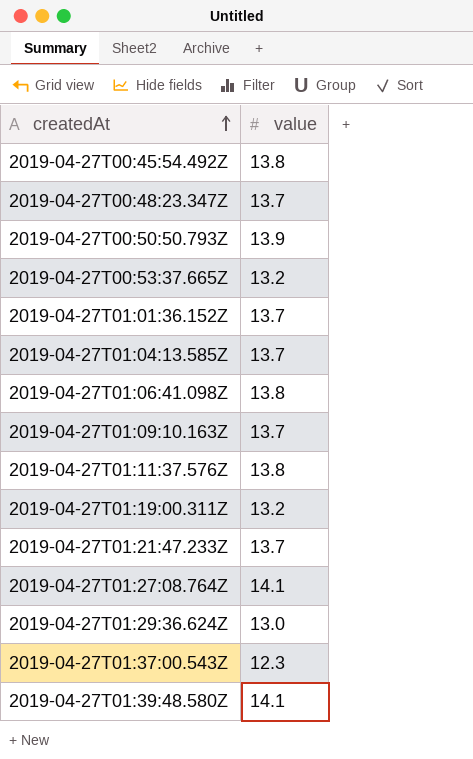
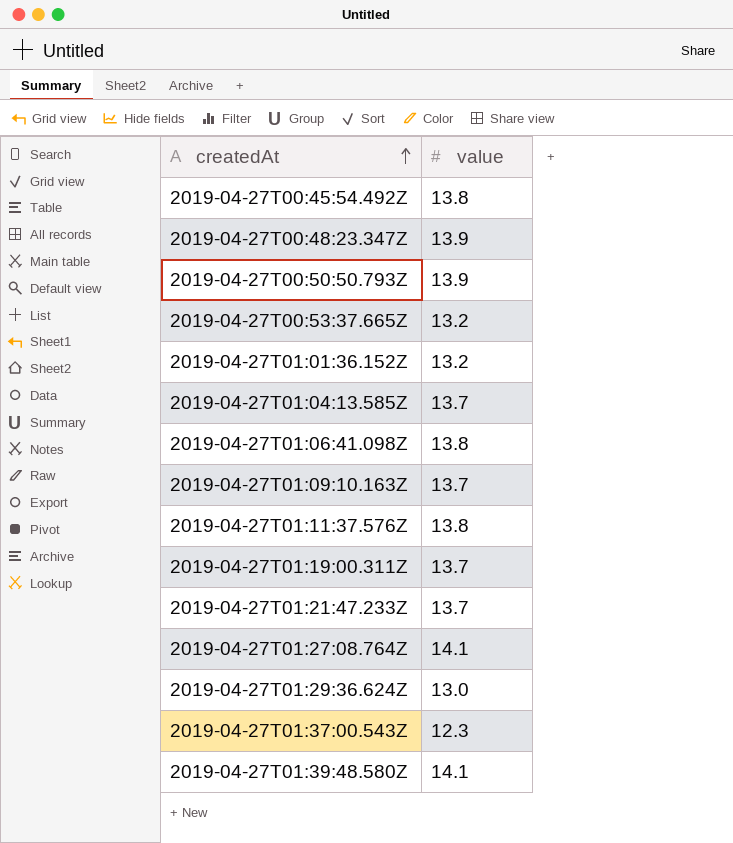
2019-04-27T00:48:23.347Z | value: 13.7 -> 13.9
2019-04-27T01:01:36.152Z | value: 13.7 -> 13.2
2019-04-27T01:19:00.311Z | value: 13.2 -> 13.7

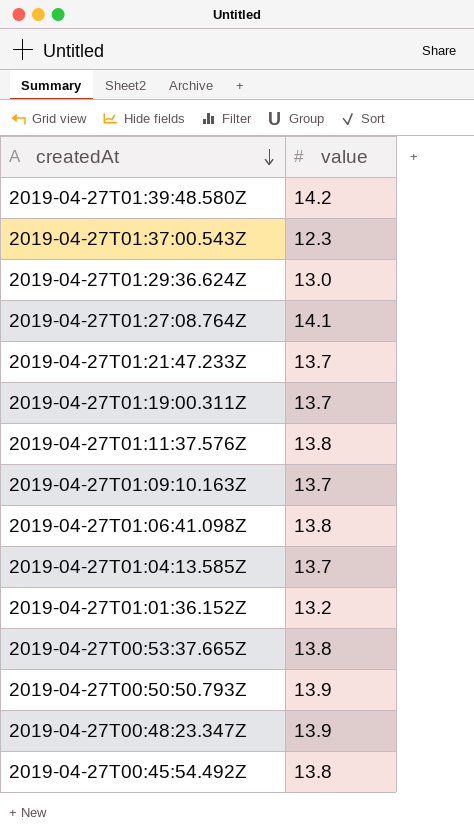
row order: createdAt ascending -> createdAt descending
2019-04-27T01:39:48.580Z | value: 14.1 -> 14.2
2019-04-27T00:53:37.665Z | value: 13.2 -> 13.8

